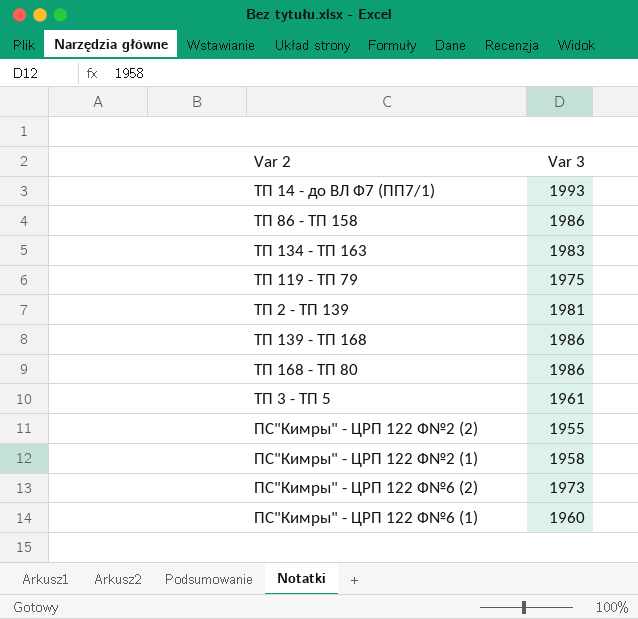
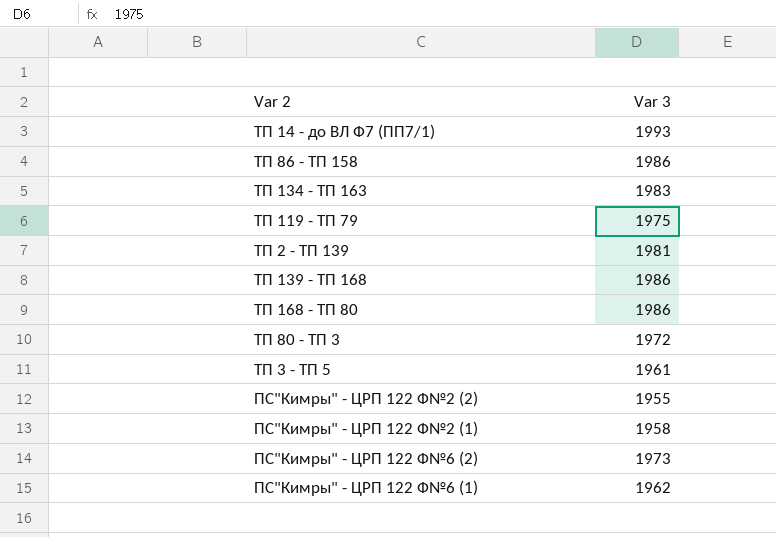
row ТП 80 - ТП 3: none -> 1972
ПС"Кимры" - ЦРП 122 Ф№6 (1) | Var 3: 1960 -> 1962

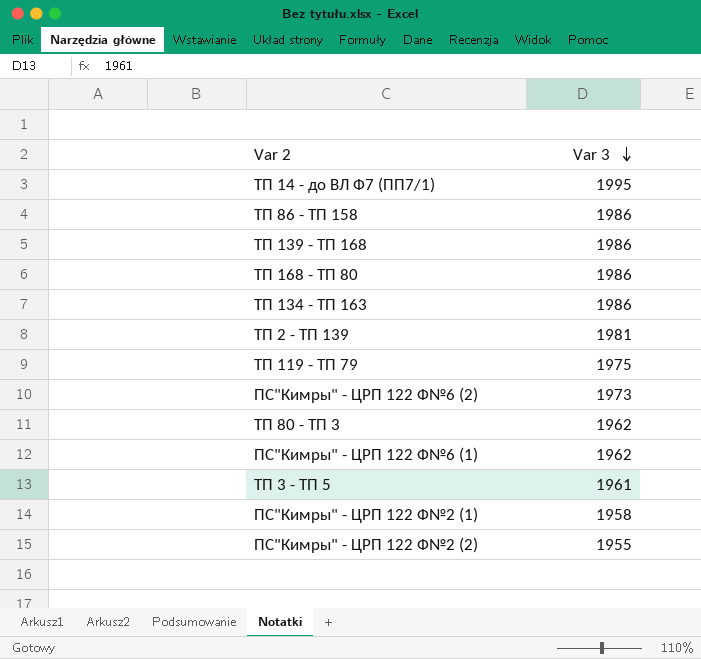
row order: none -> Var 3 descending
ТП 14 - до ВЛ Ф7 (ПП7/1) | Var 3: 1993 -> 1995
ТП 134 - ТП 163 | Var 3: 1983 -> 1986
ТП 80 - ТП 3 | Var 3: 1972 -> 1962

